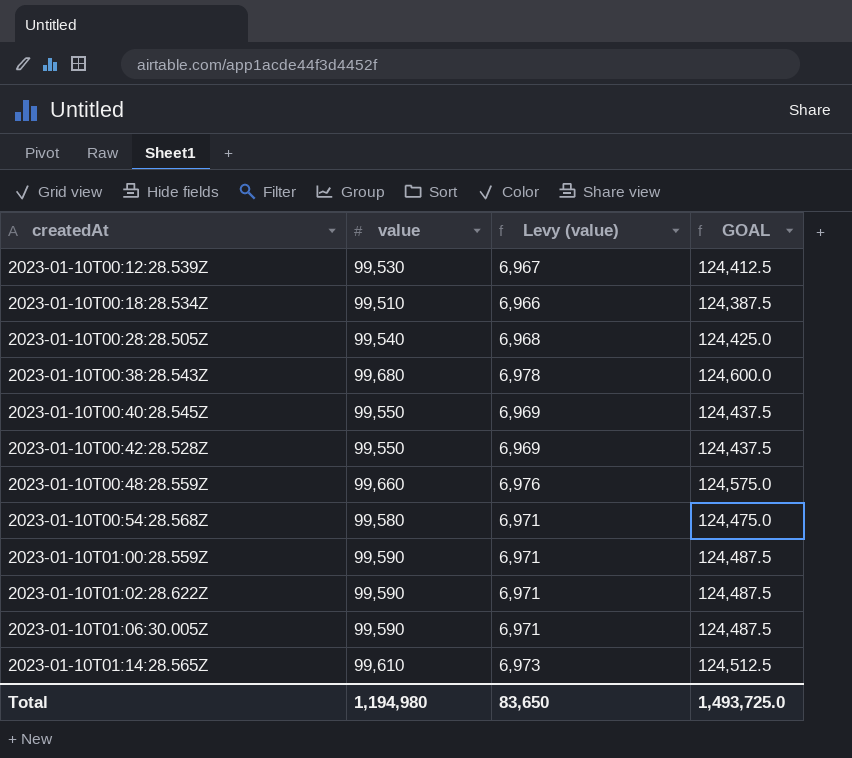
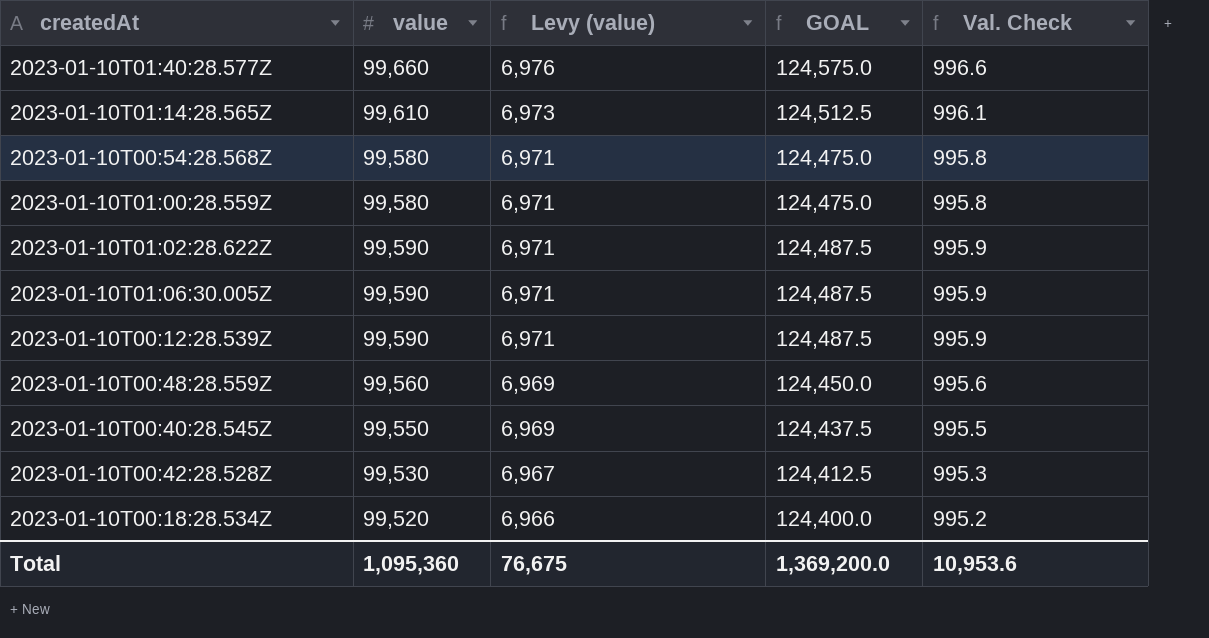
row order: createdAt ascending -> Levy (value) descending
column Val. Check | formula: none -> [value] * 0.01
row 2023-01-10T00:28:28.505Z: 99,540 | 6,968 | 124,425.0 -> none
row 2023-01-10T00:38:28.543Z: 99,680 | 6,978 | 124,600.0 -> none
row 2023-01-10T01:40:28.577Z: none -> 99,660 | 6,976 | 124,575.0 | 996.6
2023-01-10T01:00:28.559Z | value: 99,590 -> 99,580
2023-01-10T01:00:28.559Z | GOAL: 124,487.5 -> 124,475.0
2023-01-10T00:12:28.539Z | value: 99,530 -> 99,590
2023-01-10T00:12:28.539Z | Levy (value): 6,967 -> 6,971
2023-01-10T00:12:28.539Z | GOAL: 124,412.5 -> 124,487.5
2023-01-10T00:48:28.559Z | value: 99,660 -> 99,560
2023-01-10T00:48:28.559Z | Levy (value): 6,976 -> 6,969
2023-01-10T00:48:28.559Z | GOAL: 124,575.0 -> 124,450.0
2023-01-10T00:42:28.528Z | value: 99,550 -> 99,530
2023-01-10T00:42:28.528Z | Levy (value): 6,969 -> 6,967
2023-01-10T00:42:28.528Z | GOAL: 124,437.5 -> 124,412.5
2023-01-10T00:18:28.534Z | value: 99,510 -> 99,520
2023-01-10T00:18:28.534Z | GOAL: 124,387.5 -> 124,400.0
Total | value: 1,194,980 -> 1,095,360
Total | Levy (value): 83,650 -> 76,675
Total | GOAL: 1,493,725.0 -> 1,369,200.0

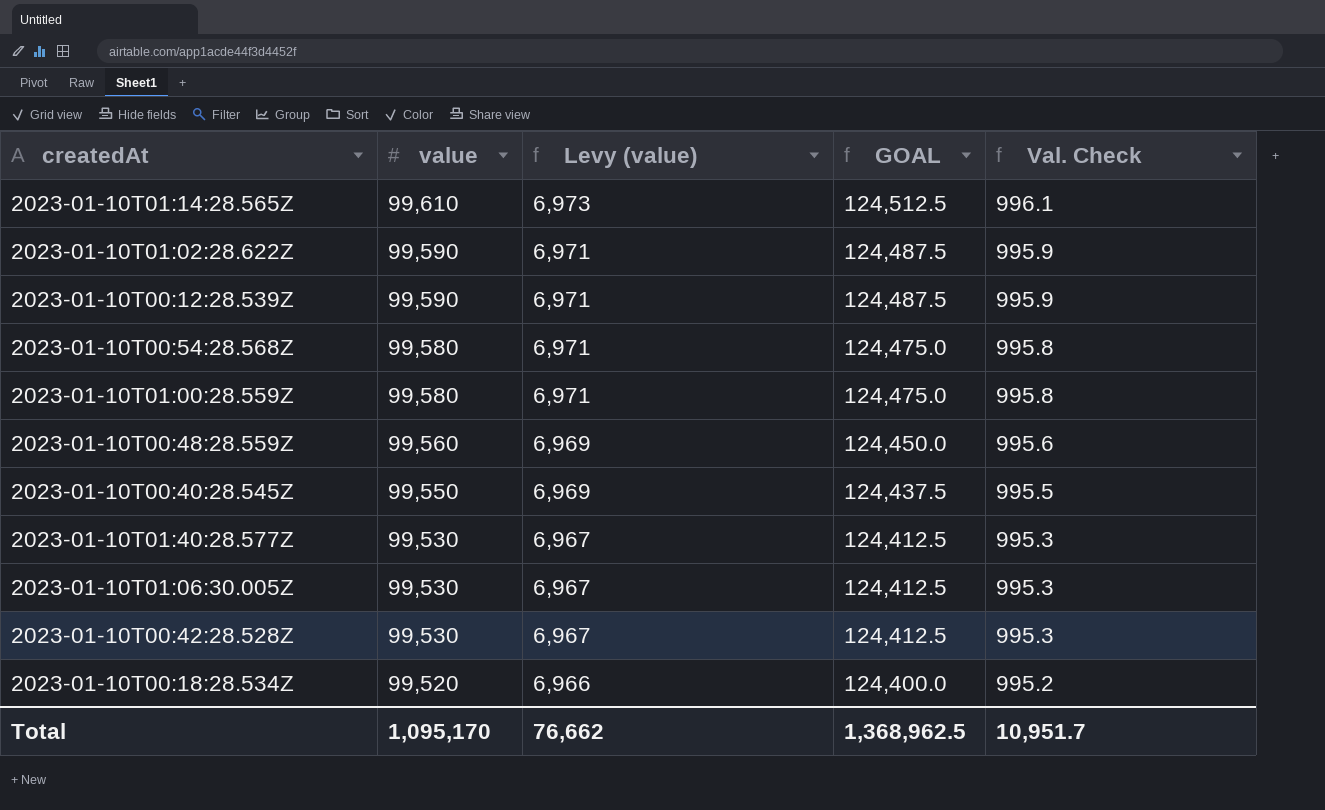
row order: Levy (value) descending -> value descending
2023-01-10T01:40:28.577Z | value: 99,660 -> 99,530
2023-01-10T01:40:28.577Z | Levy (value): 6,976 -> 6,967
2023-01-10T01:40:28.577Z | GOAL: 124,575.0 -> 124,412.5
2023-01-10T01:40:28.577Z | Val. Check: 996.6 -> 995.3
2023-01-10T01:06:30.005Z | value: 99,590 -> 99,530
2023-01-10T01:06:30.005Z | Levy (value): 6,971 -> 6,967
2023-01-10T01:06:30.005Z | GOAL: 124,487.5 -> 124,412.5
2023-01-10T01:06:30.005Z | Val. Check: 995.9 -> 995.3
Total | value: 1,095,360 -> 1,095,170
Total | Levy (value): 76,675 -> 76,662
Total | GOAL: 1,369,200.0 -> 1,368,962.5
Total | Val. Check: 10,953.6 -> 10,951.7

